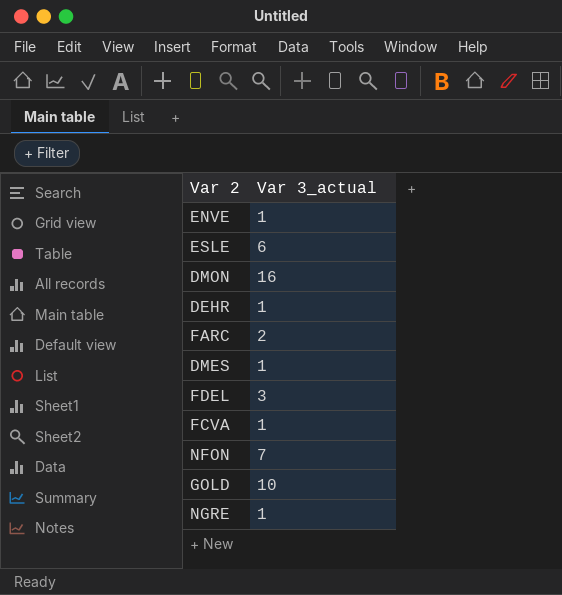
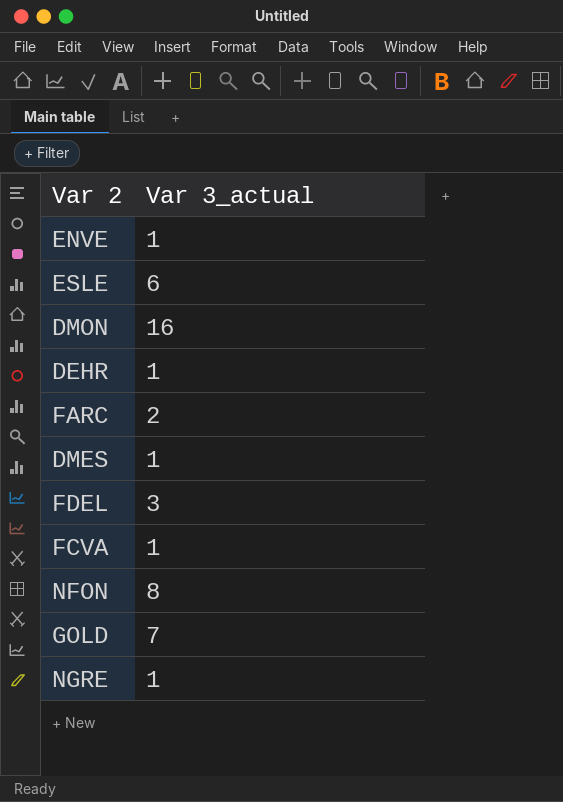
NFON | Var 3_actual: 7 -> 8
GOLD | Var 3_actual: 10 -> 7

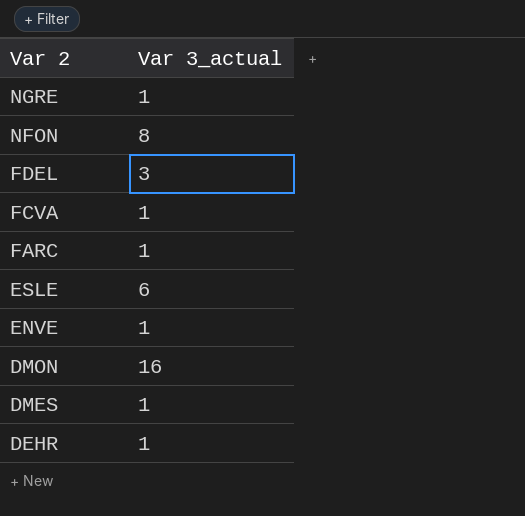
row order: none -> Var 2 descending
row GOLD: 7 -> none
FARC | Var 3_actual: 2 -> 1

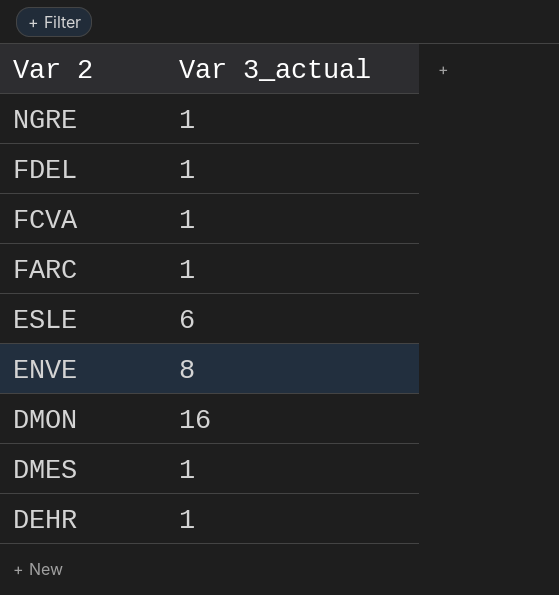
row NFON: 8 -> none
FDEL | Var 3_actual: 3 -> 1
ENVE | Var 3_actual: 1 -> 8

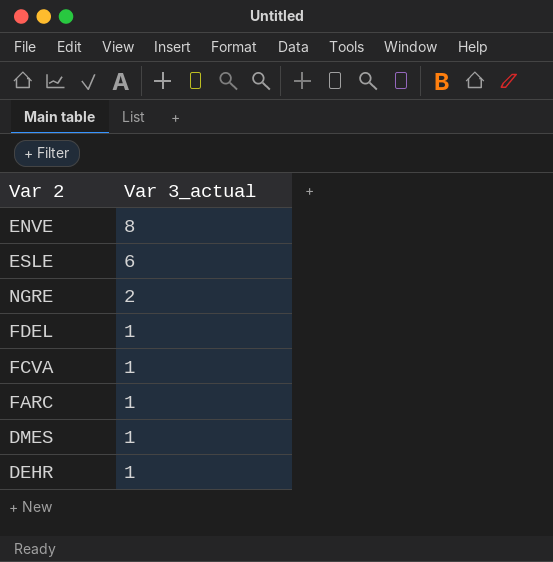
row order: Var 2 descending -> Var 3_actual descending
row DMON: 16 -> none
NGRE | Var 3_actual: 1 -> 2

